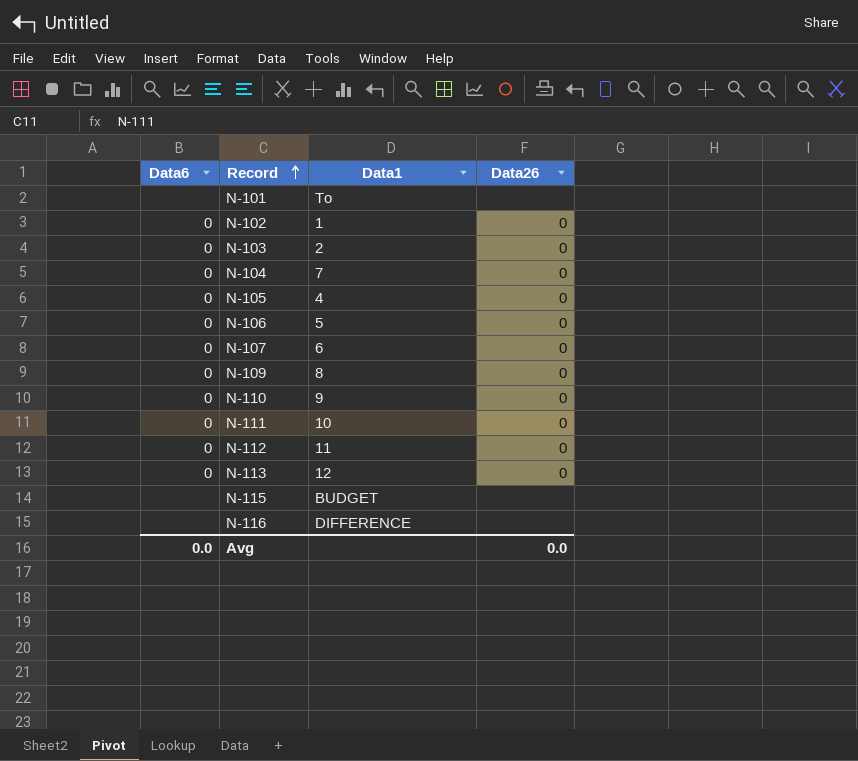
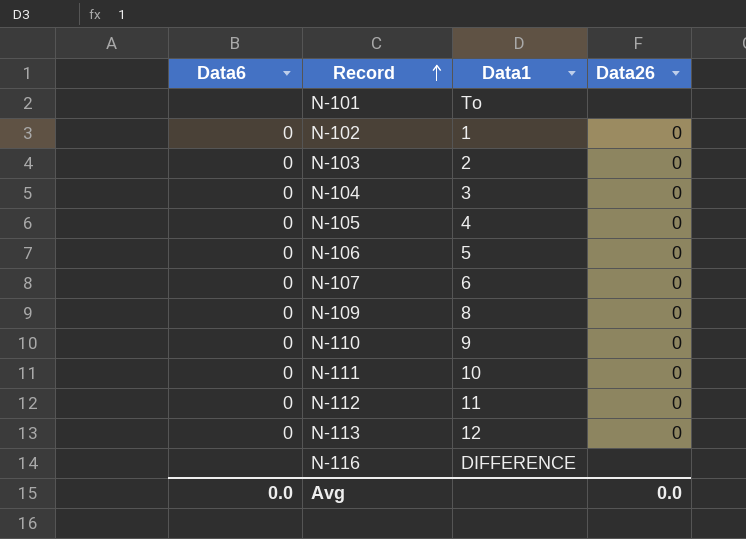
row N-115: none | BUDGET | none -> none
N-104 | Data1: 7 -> 3

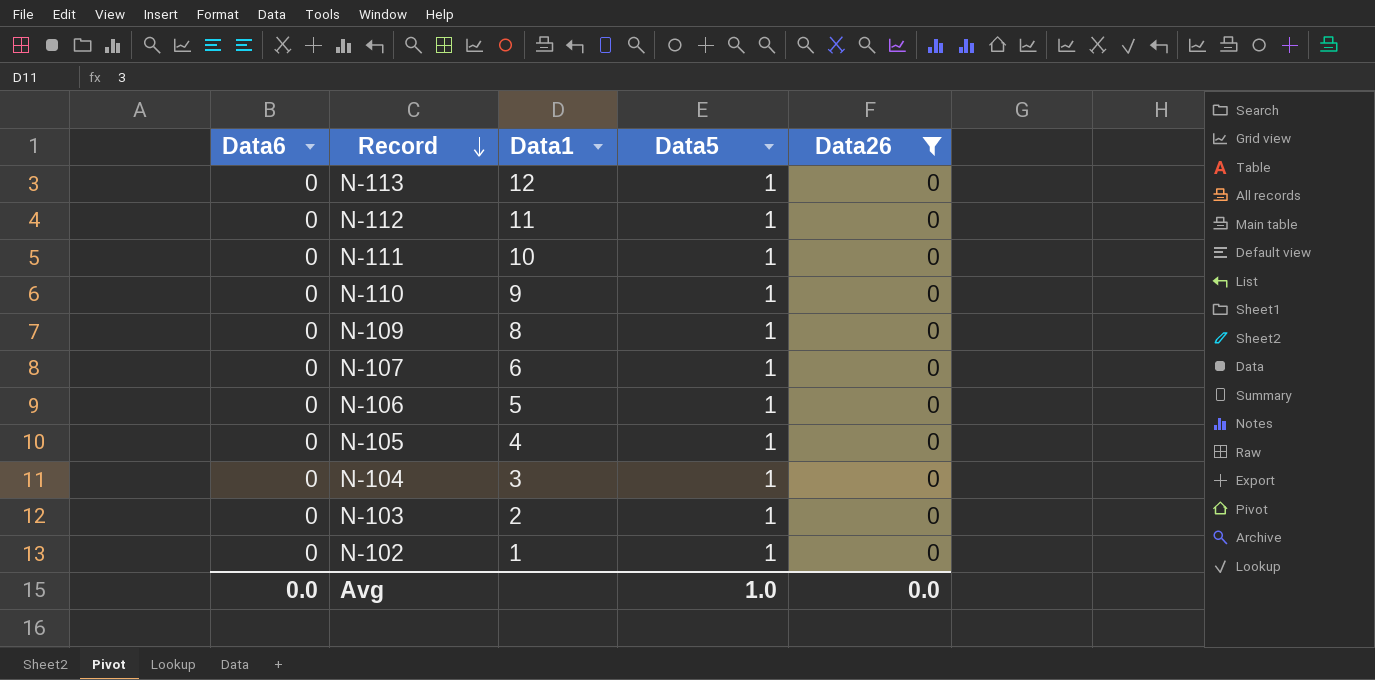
filter: none -> Data26 = 0
row order: Record ascending -> Record descending
column Data5 | position: none -> 4

